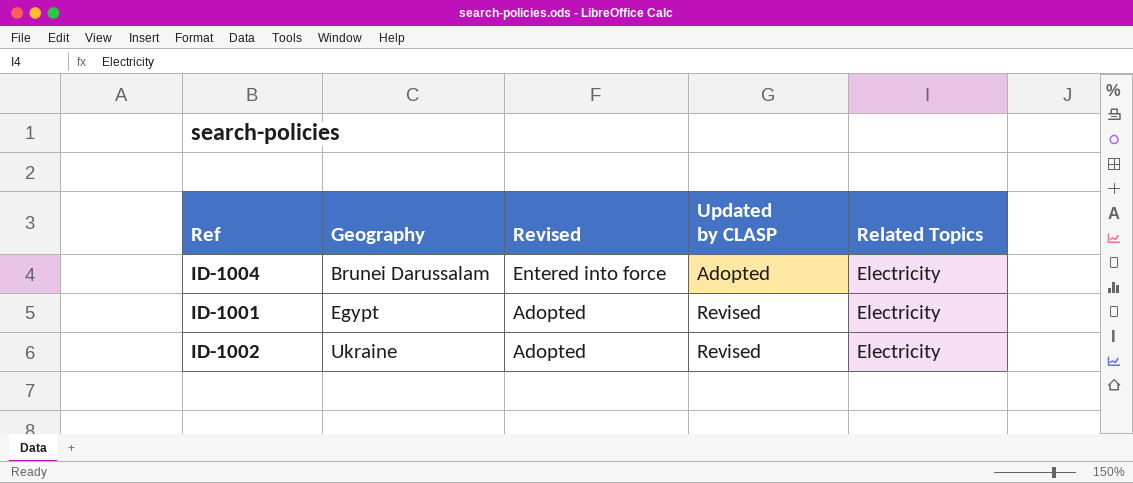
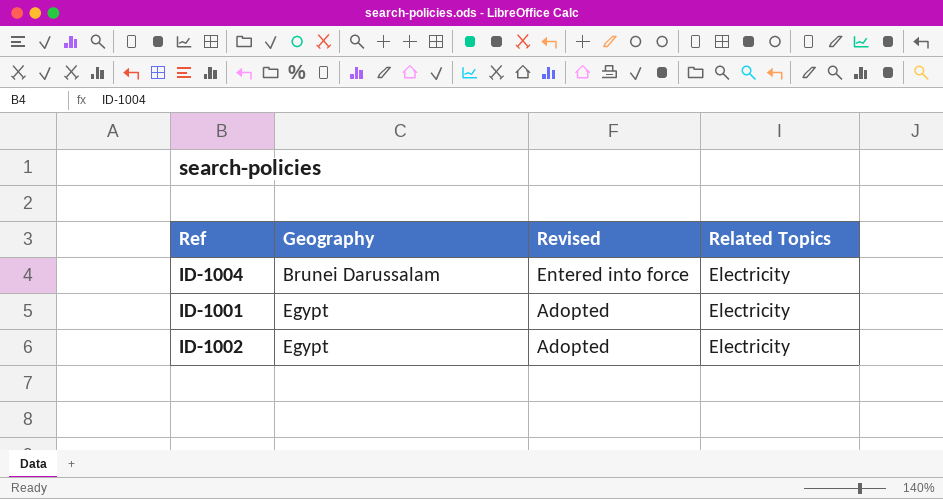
column Updated by CLASP | position: 4 -> none
ID-1002 | Geography: Ukraine -> Egypt

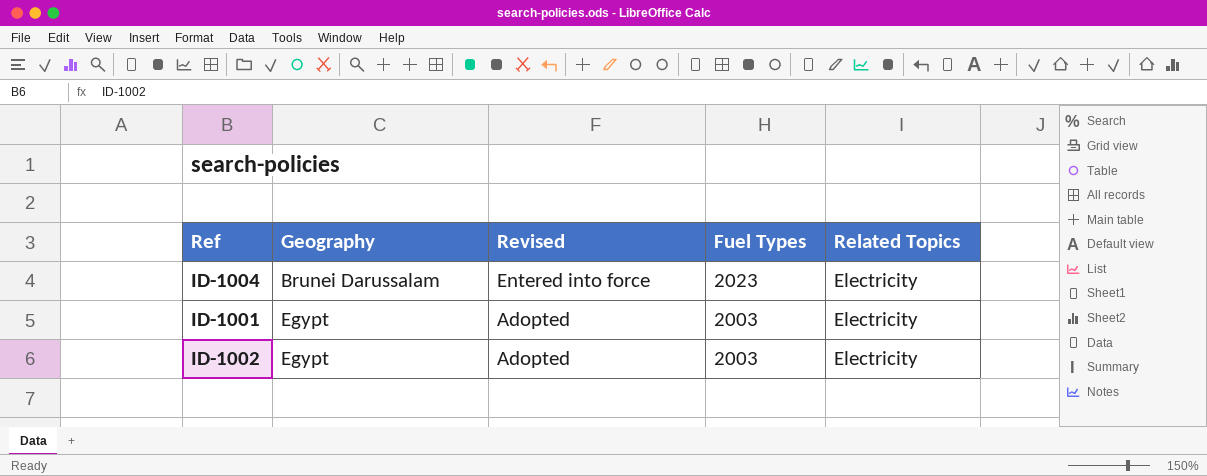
column Fuel Types | position: none -> 4

